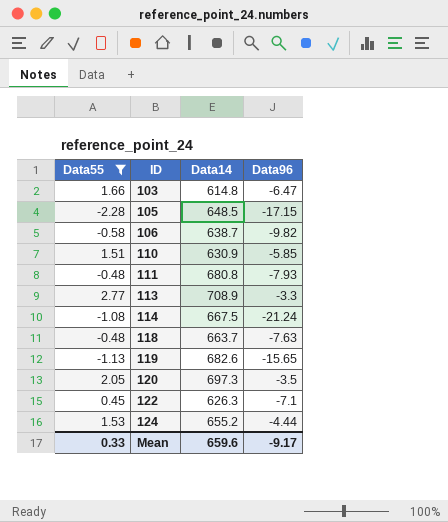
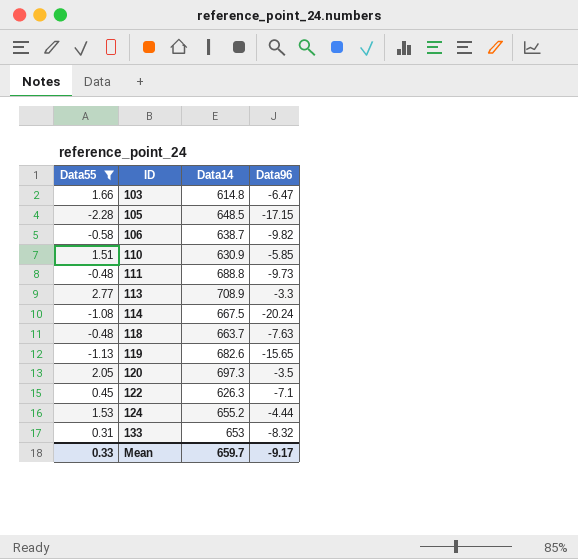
111 | Data14: 680.8 -> 688.8
111 | Data96: -7.93 -> -9.73
114 | Data96: -21.24 -> -20.24
row 133: none -> 0.31 | 653 | -8.32
Mean | Data14: 659.6 -> 659.7

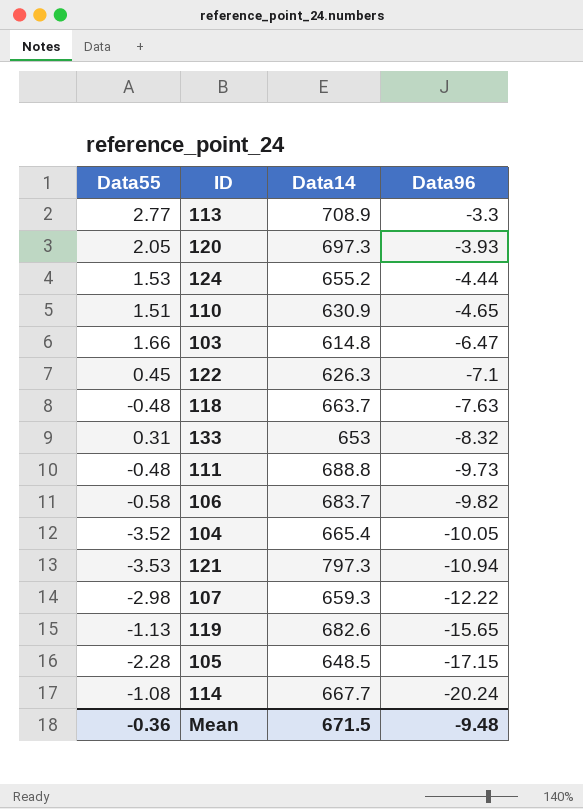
filter: Data55 >= -2.28 -> none
row order: ID ascending -> Data96 descending
120 | Data96: -3.5 -> -3.93
110 | Data96: -5.85 -> -4.65
106 | Data14: 638.7 -> 683.7
114 | Data14: 667.5 -> 667.7
Mean | Data55: 0.33 -> -0.36
Mean | Data14: 659.7 -> 671.5
Mean | Data96: -9.17 -> -9.48

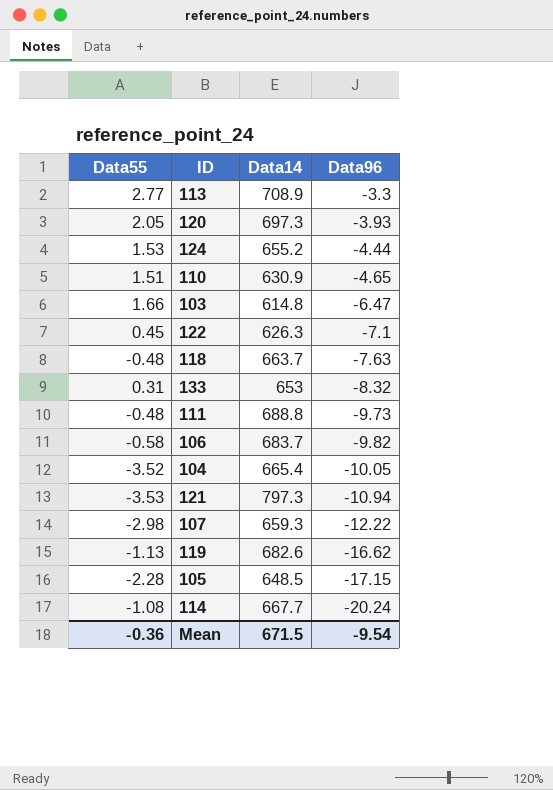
119 | Data96: -15.65 -> -16.62
Mean | Data96: -9.48 -> -9.54

